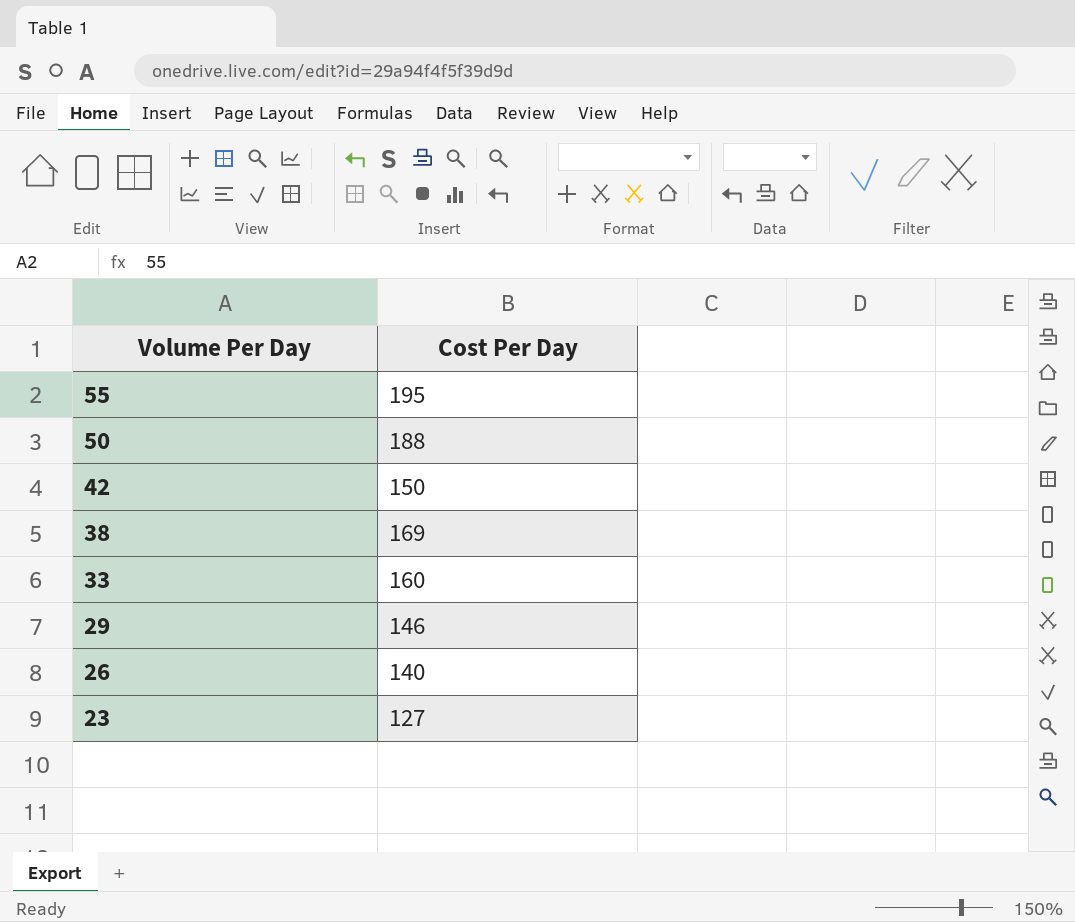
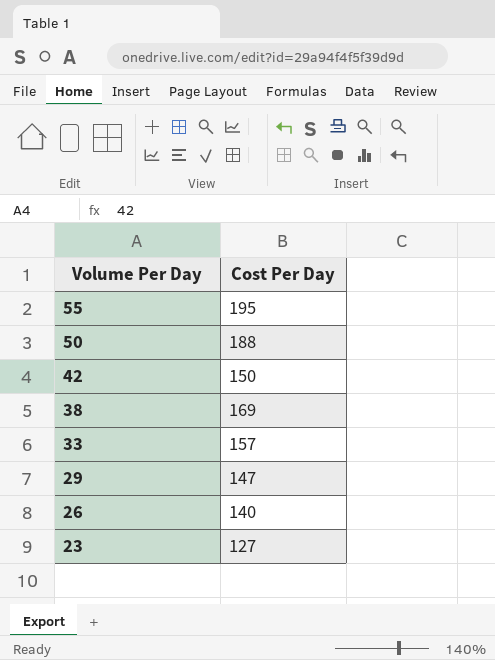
33 | Cost Per Day: 160 -> 157
29 | Cost Per Day: 146 -> 147

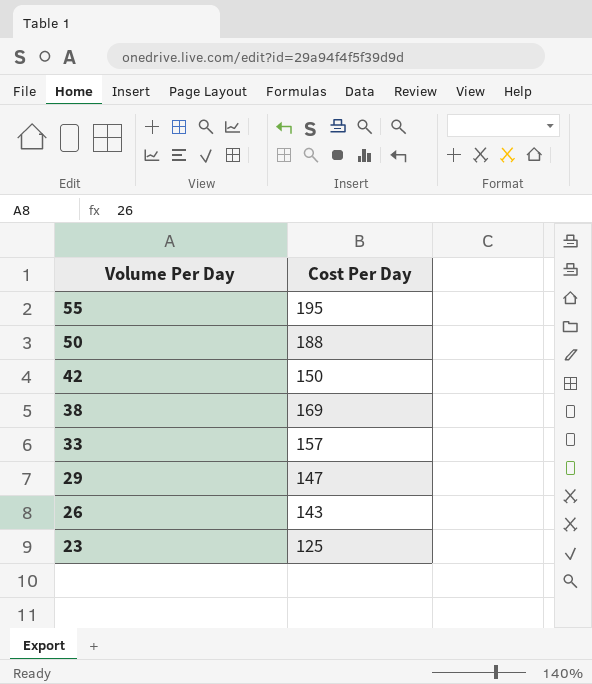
26 | Cost Per Day: 140 -> 143
23 | Cost Per Day: 127 -> 125

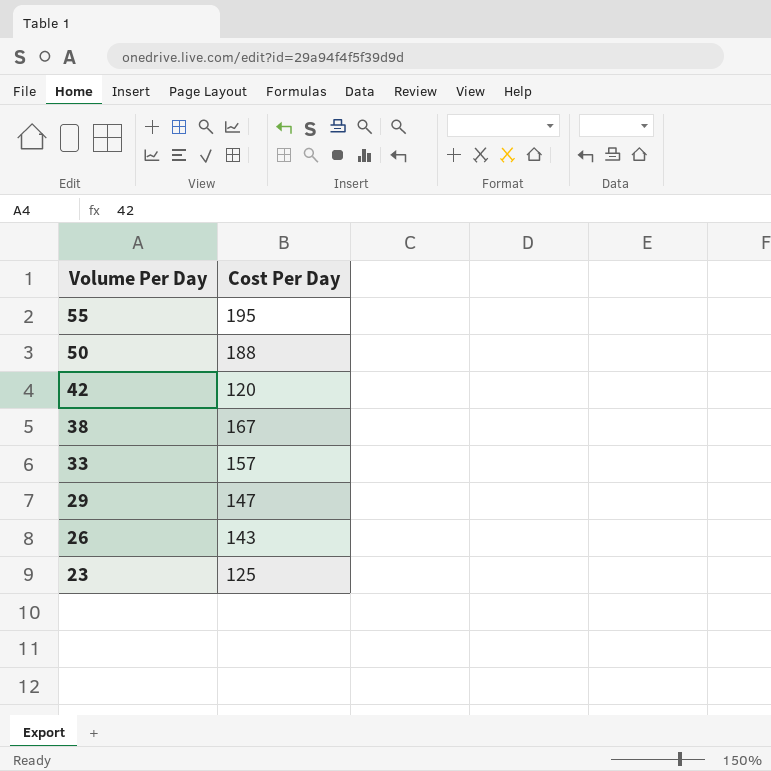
42 | Cost Per Day: 150 -> 120
38 | Cost Per Day: 169 -> 167

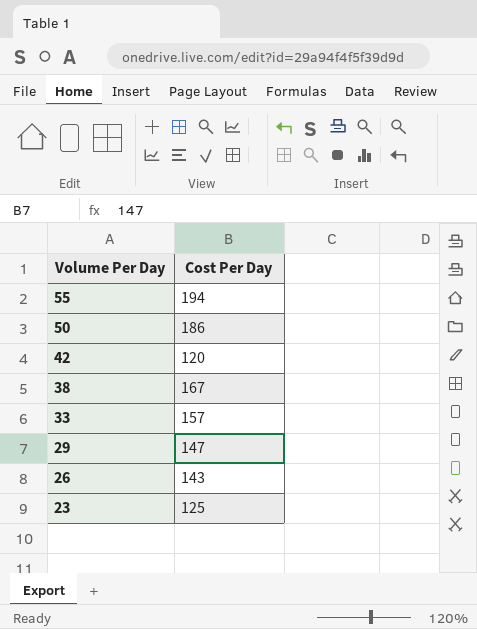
55 | Cost Per Day: 195 -> 194
50 | Cost Per Day: 188 -> 186

